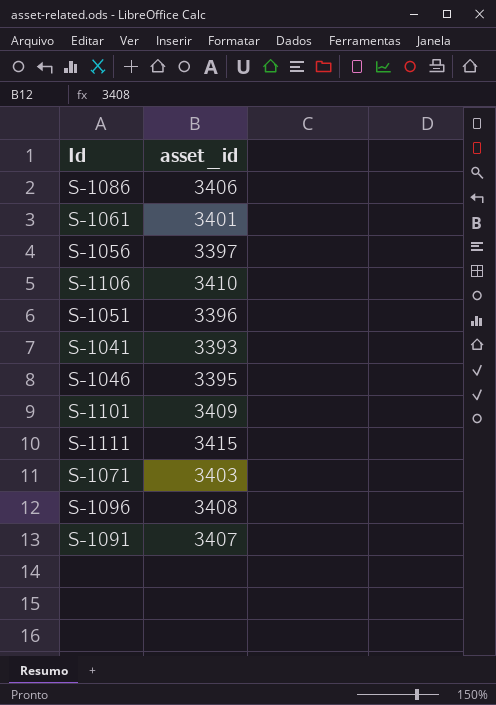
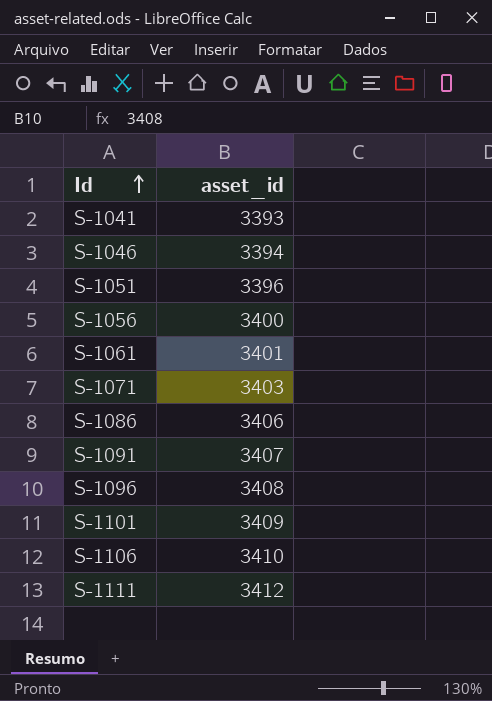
row order: none -> Id ascending
S-1046 | asset_id: 3395 -> 3394
S-1056 | asset_id: 3397 -> 3400
S-1111 | asset_id: 3415 -> 3412

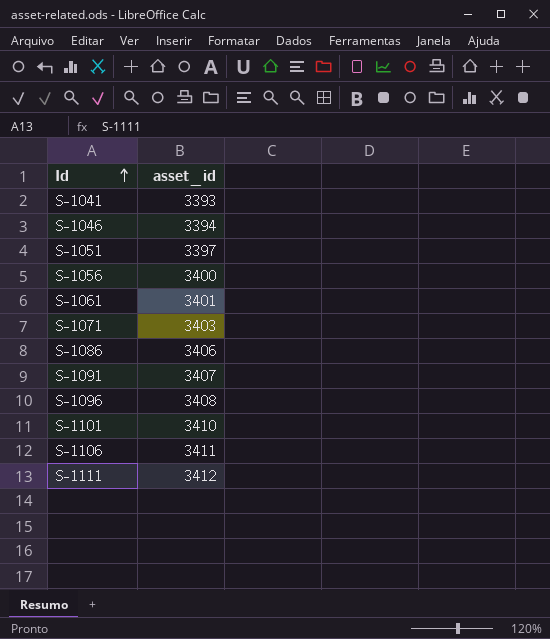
S-1051 | asset_id: 3396 -> 3397
S-1101 | asset_id: 3409 -> 3410
S-1106 | asset_id: 3410 -> 3411

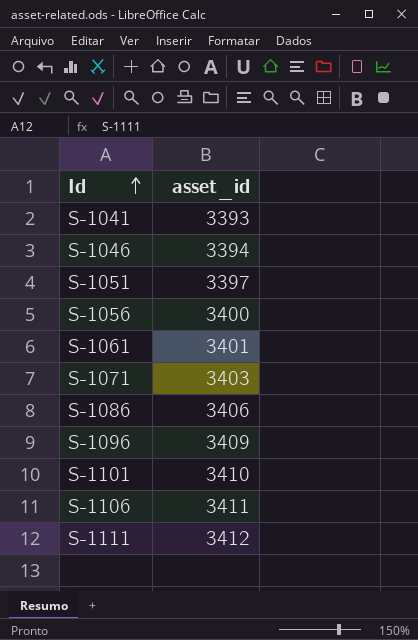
row S-1091: 3407 -> none
S-1096 | asset_id: 3408 -> 3409

